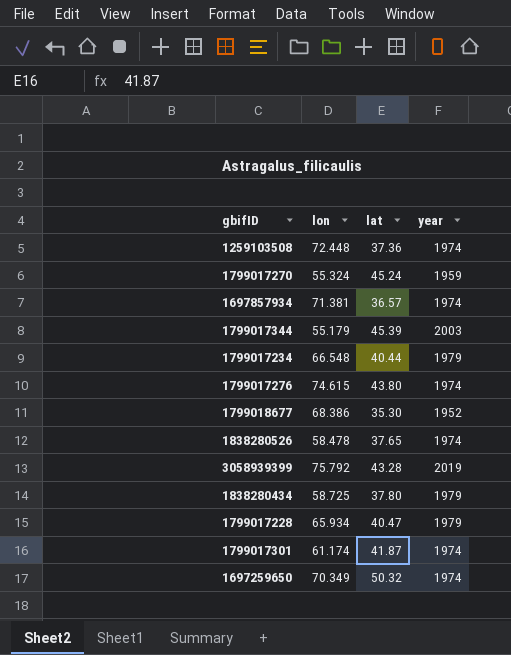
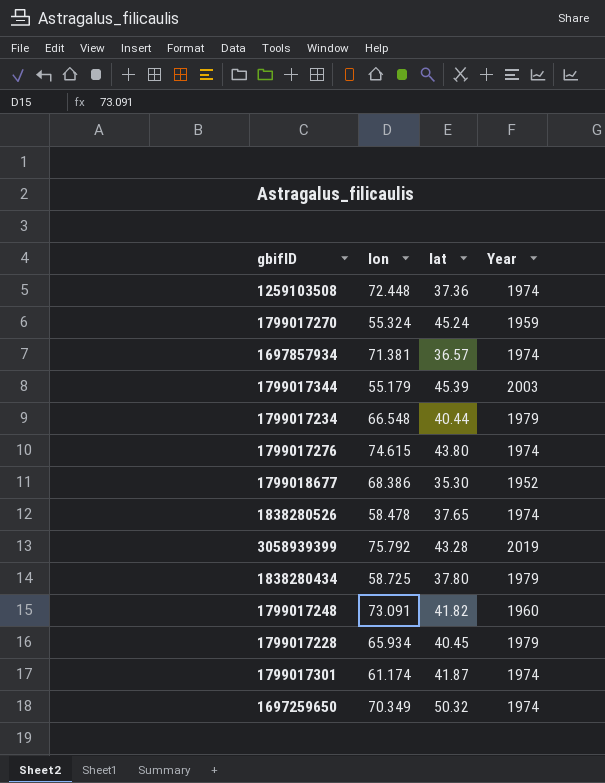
column name: year -> Year
row 1799017248: none -> 73.091 | 41.82 | 1960
1799017228 | lat: 40.47 -> 40.45

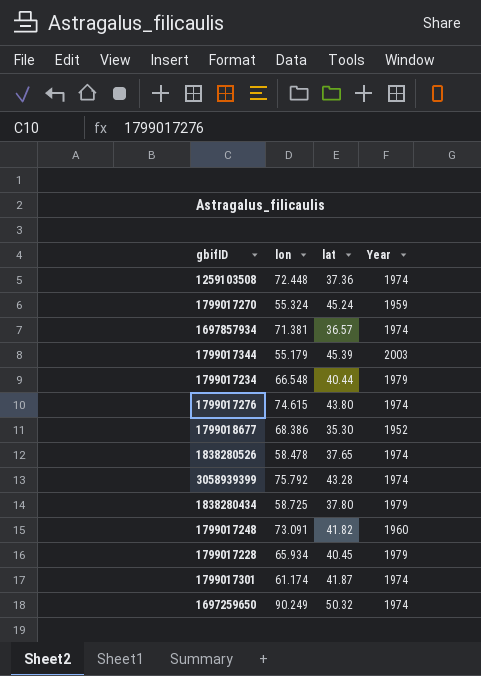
3058939399 | Year: 2019 -> 1974
1697259650 | lon: 70.349 -> 90.249

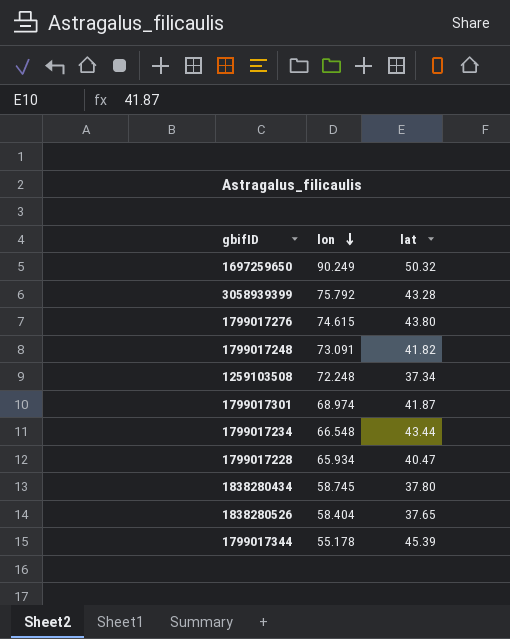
row order: none -> lon descending
column Year | position: 4 -> none
row 1799017270: 55.324 | 45.24 | 1959 -> none
row 1697857934: 71.381 | 36.57 | 1974 -> none
row 1799018677: 68.386 | 35.30 | 1952 -> none
1259103508 | lon: 72.448 -> 72.248
1259103508 | lat: 37.36 -> 37.34
1799017301 | lon: 61.174 -> 68.974
1799017234 | lat: 40.44 -> 43.44
1799017228 | lat: 40.45 -> 40.47
1838280434 | lon: 58.725 -> 58.745
1838280526 | lon: 58.478 -> 58.404
1799017344 | lon: 55.179 -> 55.178

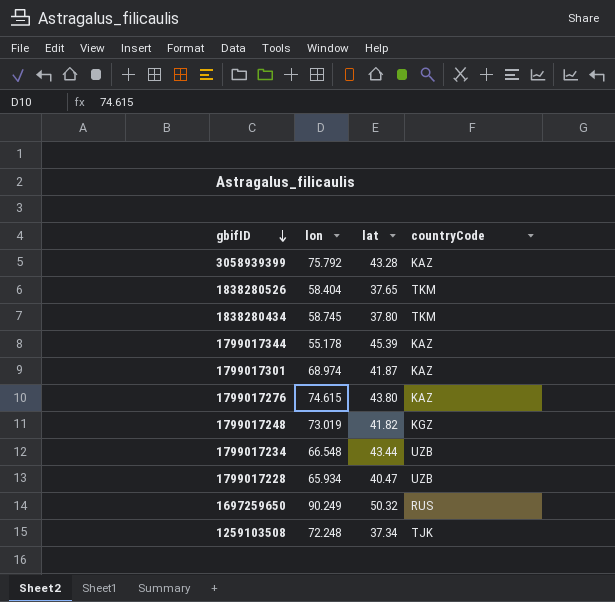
row order: lon descending -> gbifID descending
column countryCode | position: none -> 4
1799017248 | lon: 73.091 -> 73.019

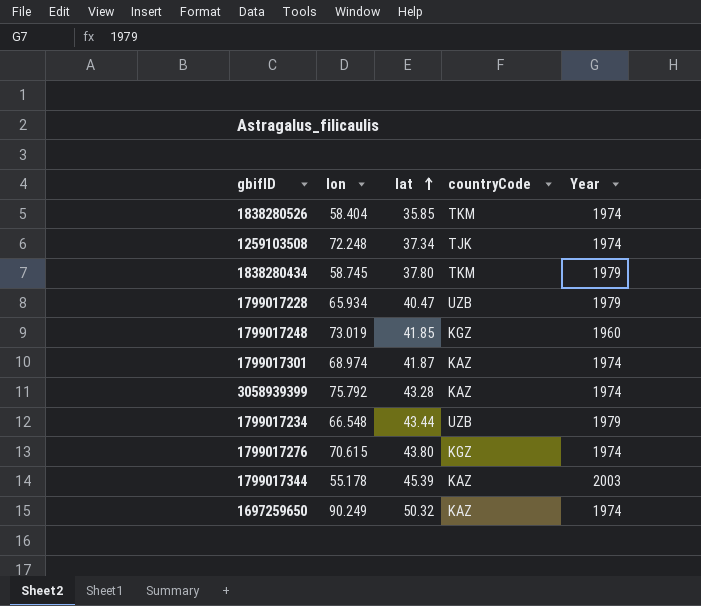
row order: gbifID descending -> lat ascending
column Year | position: none -> 5
1838280526 | lat: 37.65 -> 35.85
1799017248 | lat: 41.82 -> 41.85
1799017276 | lon: 74.615 -> 70.615
1799017276 | countryCode: KAZ -> KGZ
1697259650 | countryCode: RUS -> KAZ

